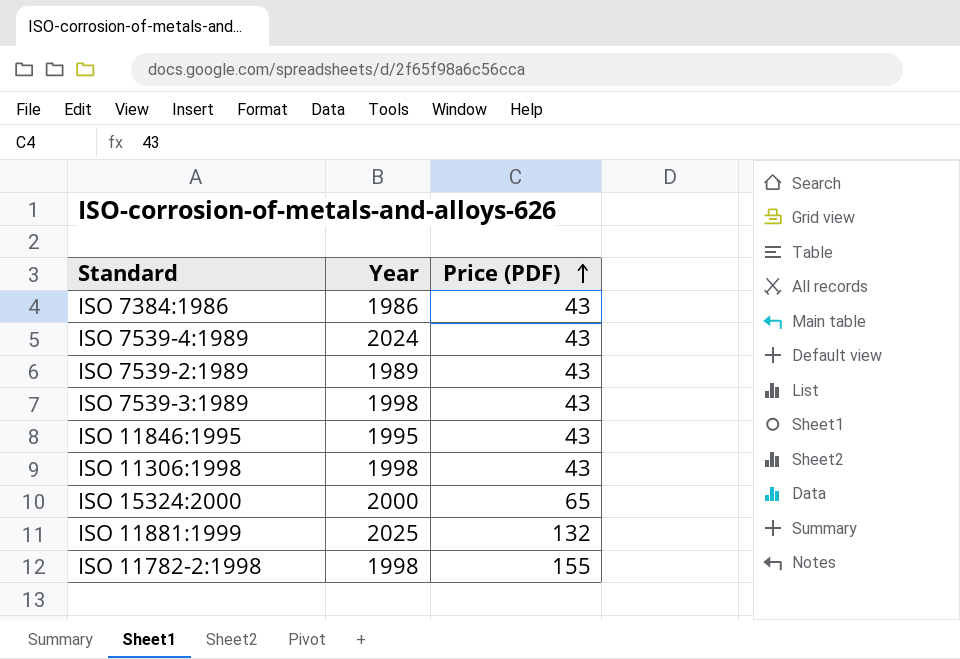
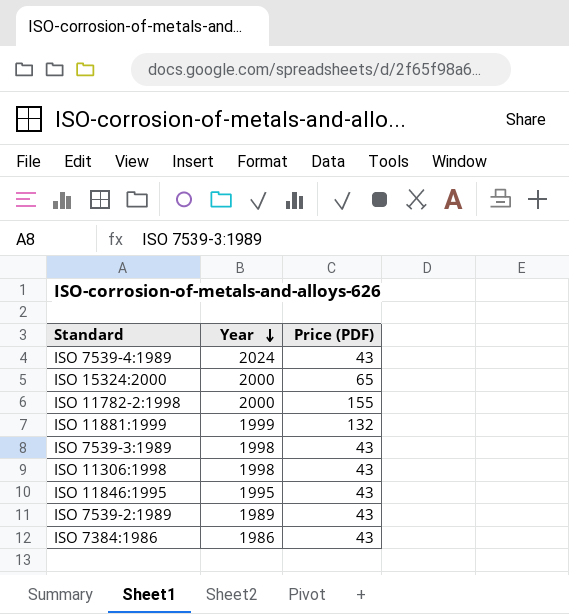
row order: Price (PDF) ascending -> Year descending
ISO 11782-2:1998 | Year: 1998 -> 2000
ISO 11881:1999 | Year: 2025 -> 1999

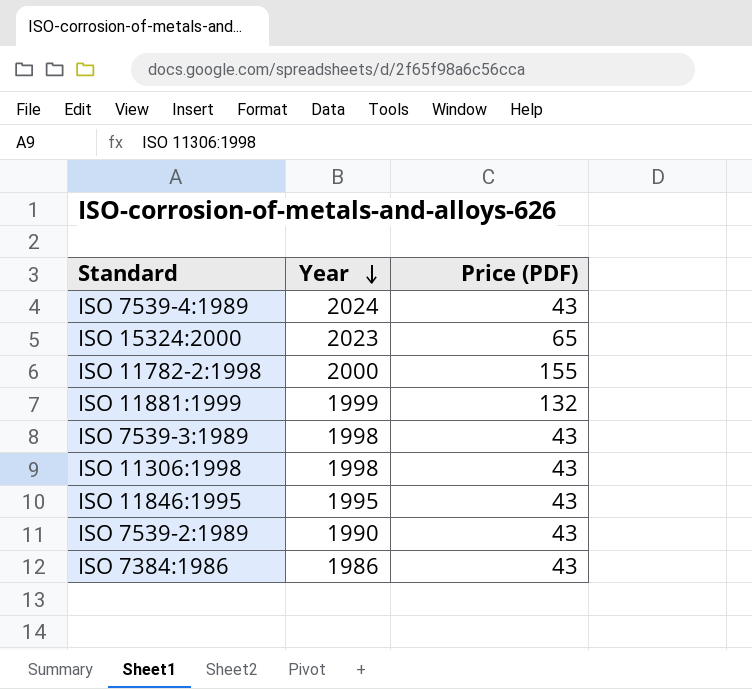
ISO 15324:2000 | Year: 2000 -> 2023
ISO 7539-2:1989 | Year: 1989 -> 1990

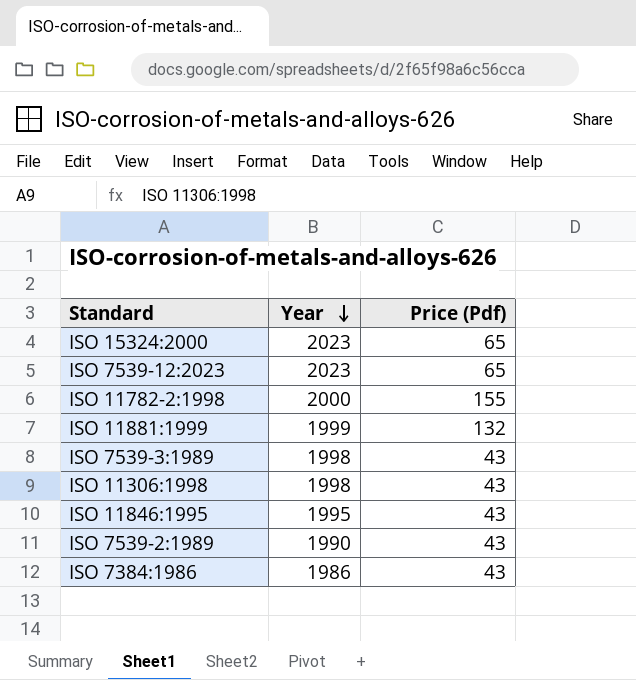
column name: Price (PDF) -> Price (Pdf)
row ISO 7539-4:1989: 2024 | 43 -> none
row ISO 7539-12:2023: none -> 2023 | 65

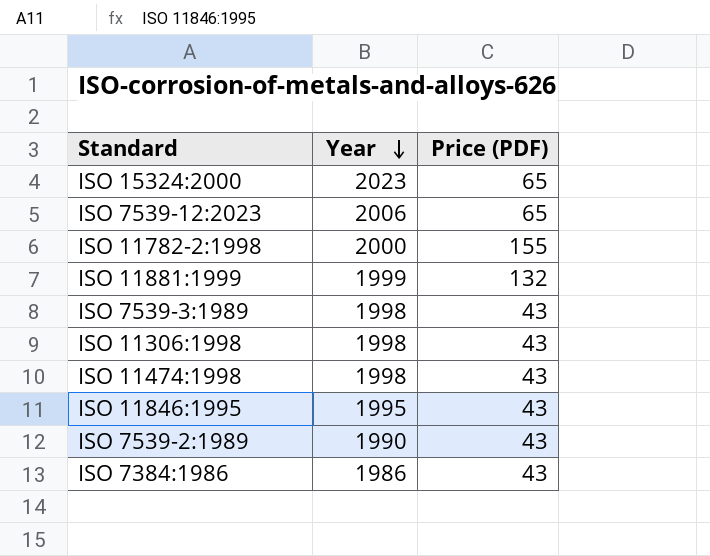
column name: Price (Pdf) -> Price (PDF)
ISO 7539-12:2023 | Year: 2023 -> 2006
row ISO 11474:1998: none -> 1998 | 43

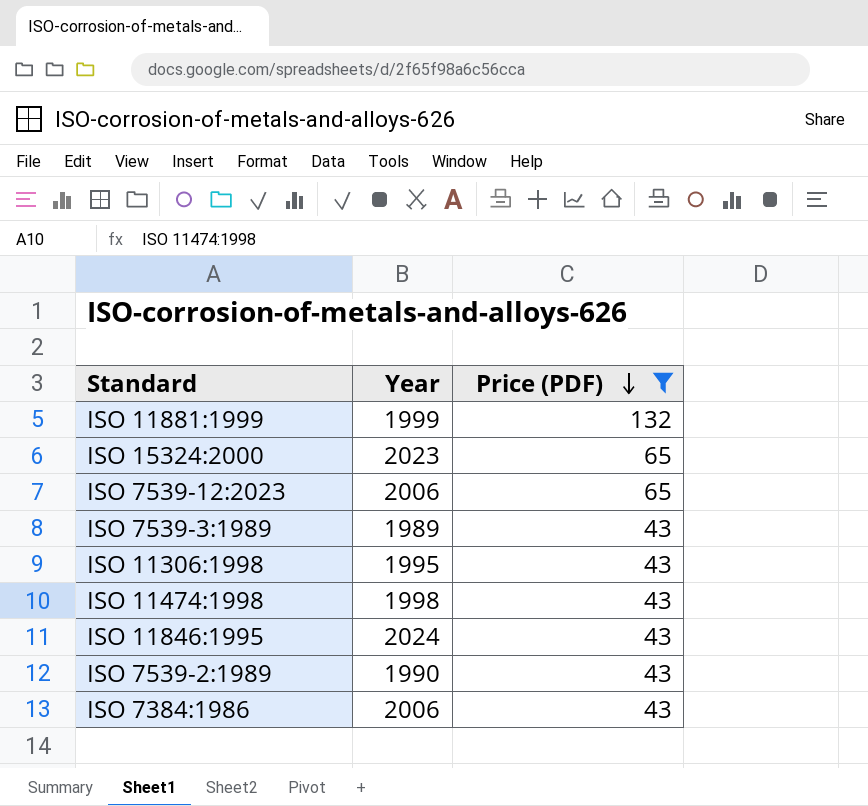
filter: none -> Price (PDF) != 155
row order: Year descending -> Price (PDF) descending
ISO 7539-3:1989 | Year: 1998 -> 1989
ISO 11306:1998 | Year: 1998 -> 1995
ISO 11846:1995 | Year: 1995 -> 2024
ISO 7384:1986 | Year: 1986 -> 2006

